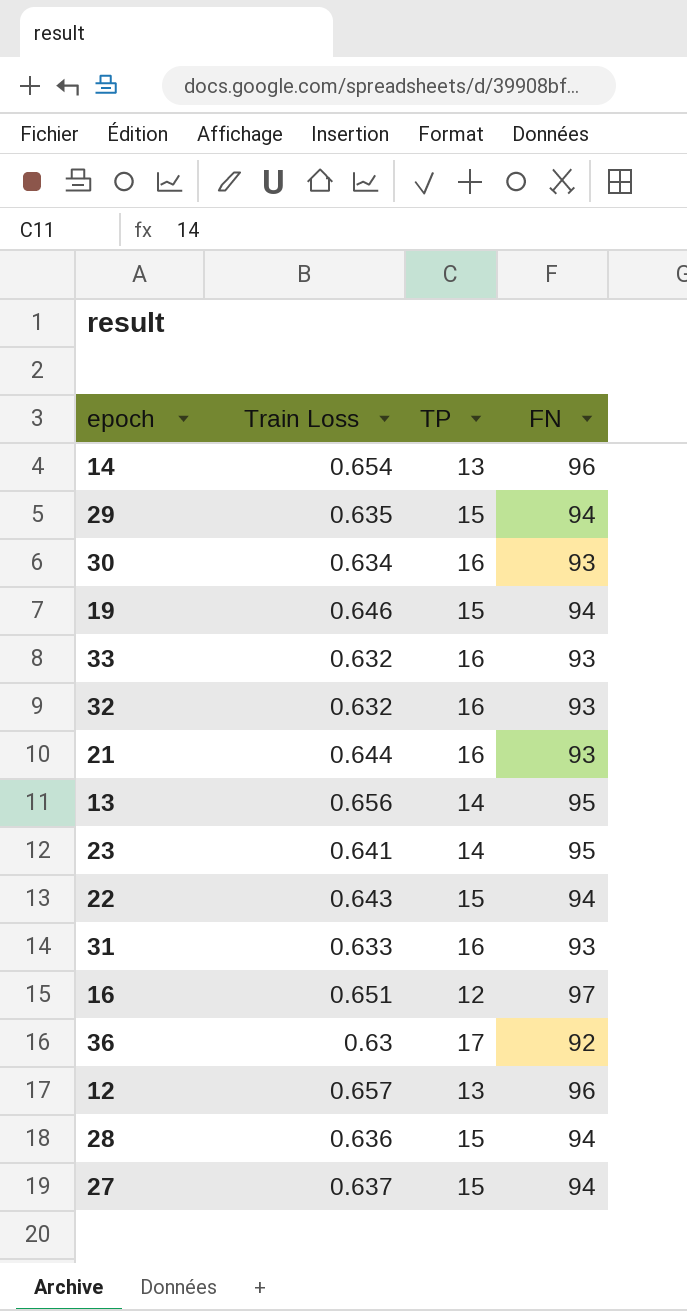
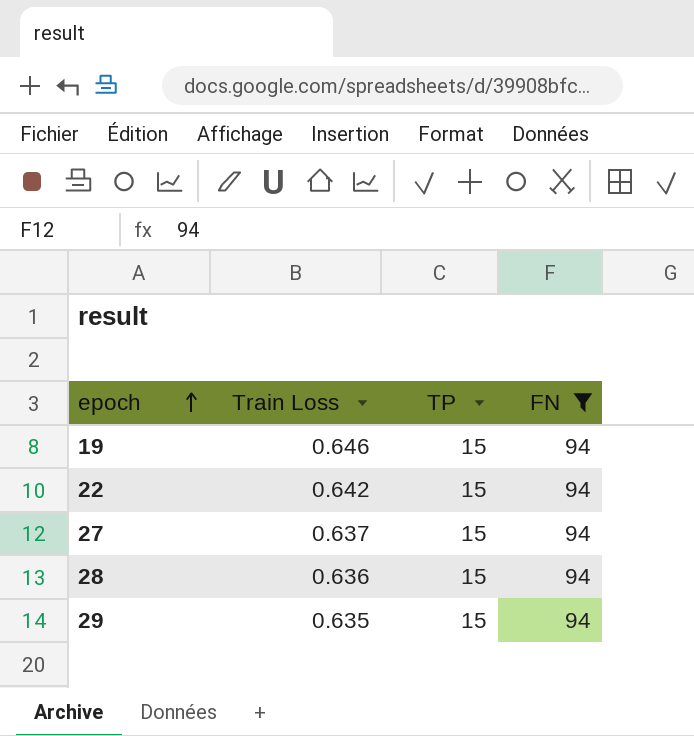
filter: none -> FN = 94
row order: none -> epoch ascending
22 | Train Loss: 0.643 -> 0.642

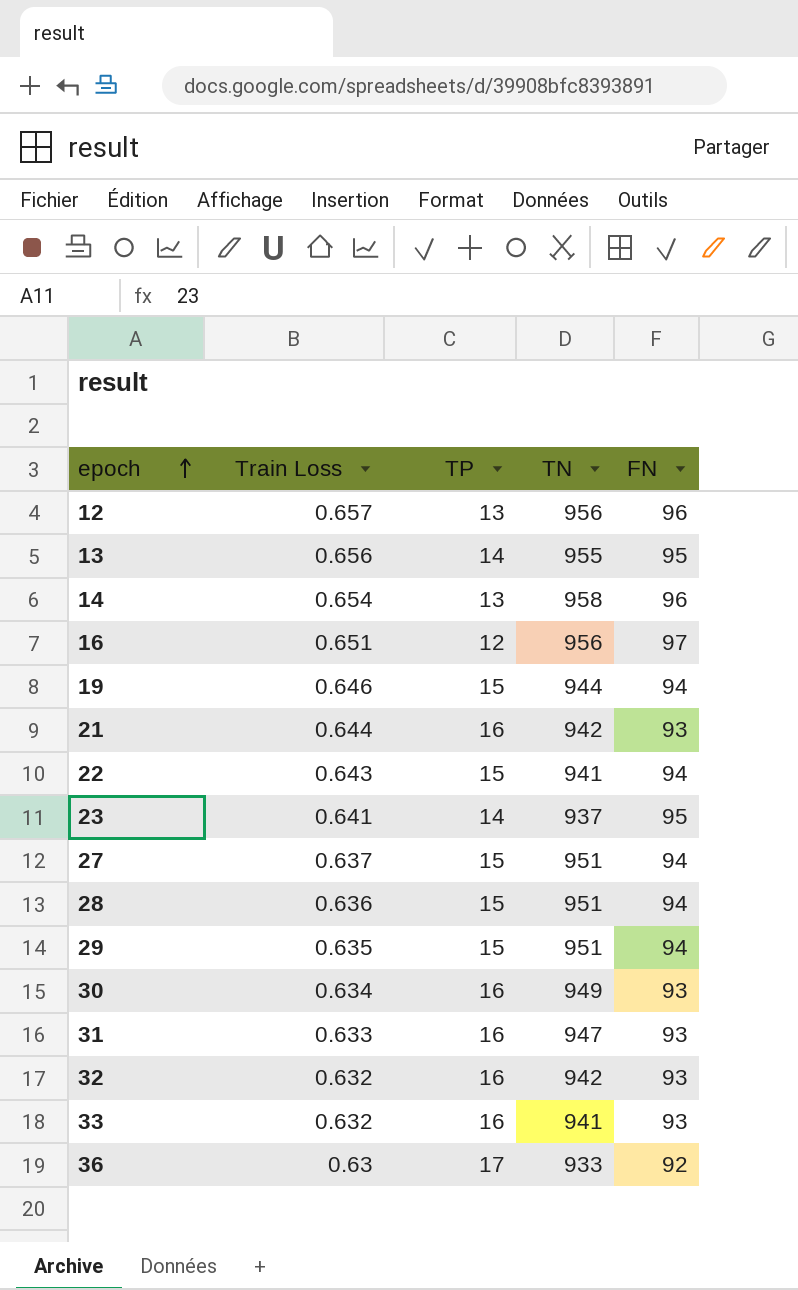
filter: FN = 94 -> none
column TN | position: none -> 4
22 | Train Loss: 0.642 -> 0.643

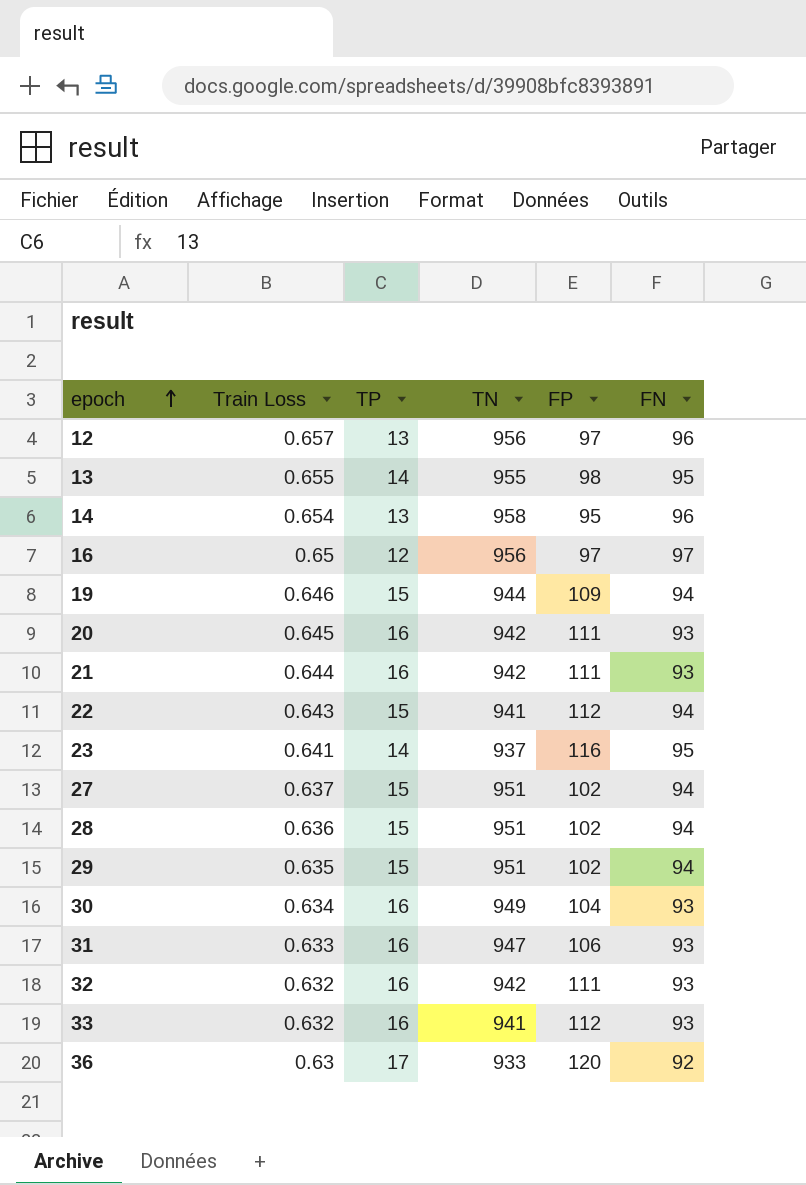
column FP | position: none -> 5
13 | Train Loss: 0.656 -> 0.655
16 | Train Loss: 0.651 -> 0.65
row 20: none -> 0.645 | 16 | 942 | 111 | 93

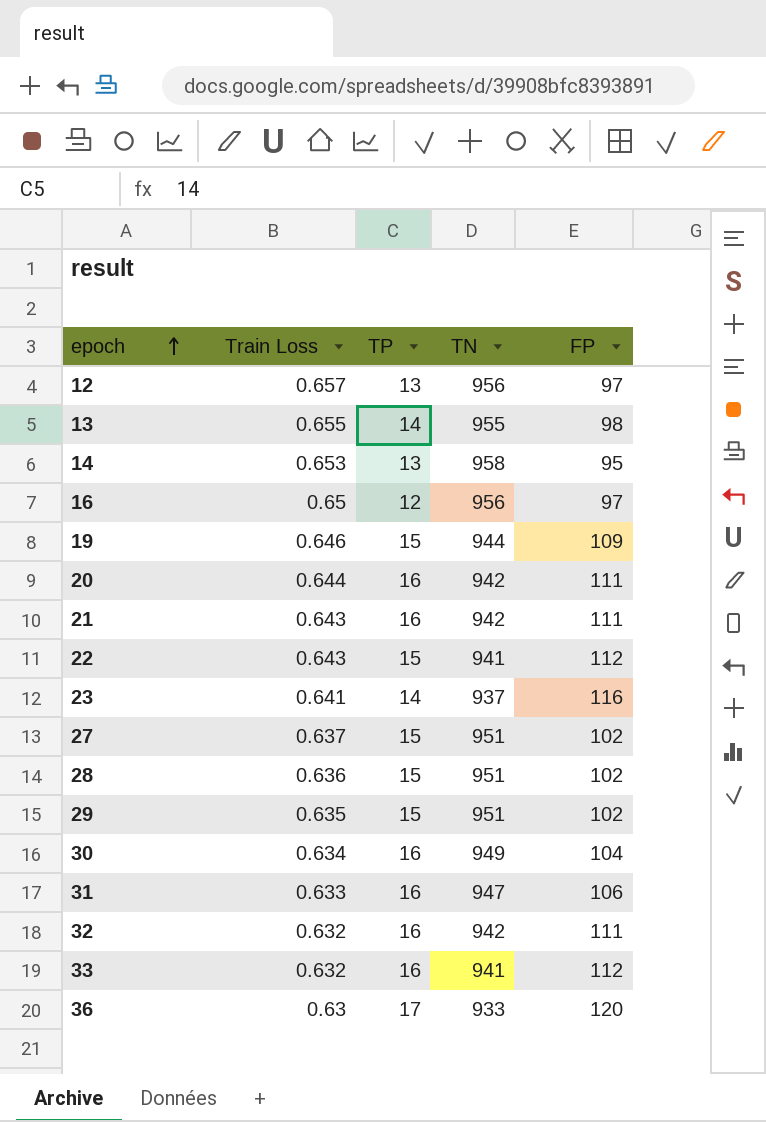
column FN | position: 6 -> none
14 | Train Loss: 0.654 -> 0.653
20 | Train Loss: 0.645 -> 0.644
21 | Train Loss: 0.644 -> 0.643

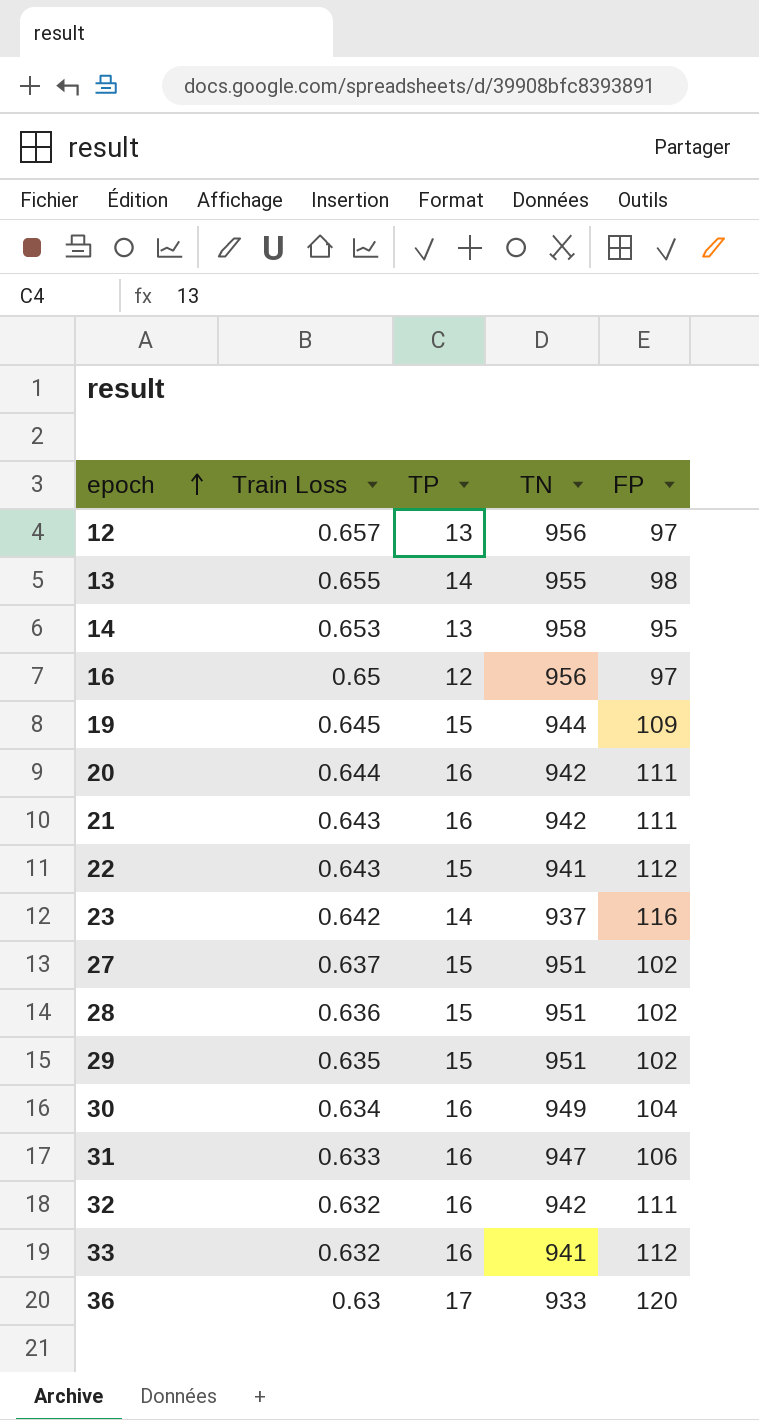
19 | Train Loss: 0.646 -> 0.645
23 | Train Loss: 0.641 -> 0.642

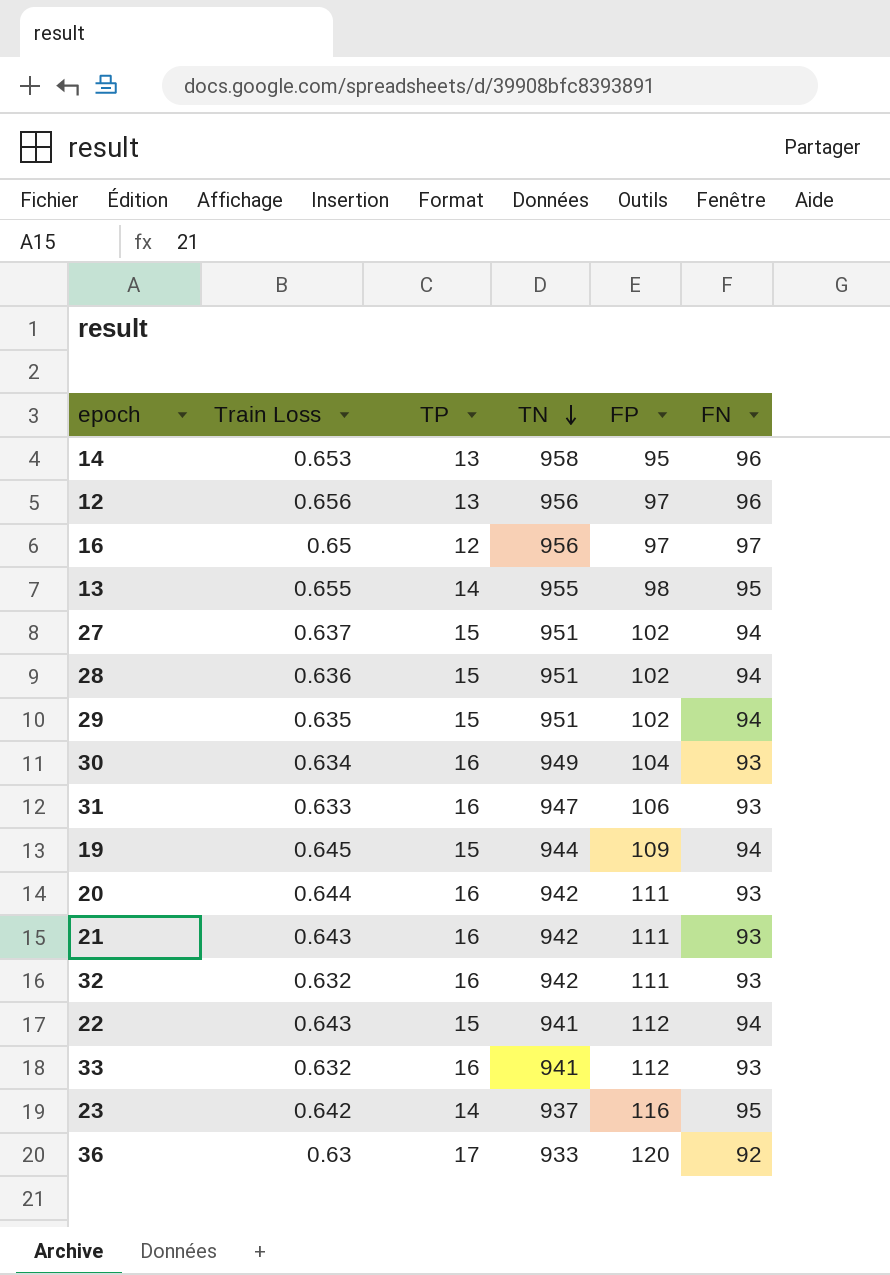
row order: epoch ascending -> TN descending
column FN | position: none -> 6
12 | Train Loss: 0.657 -> 0.656

